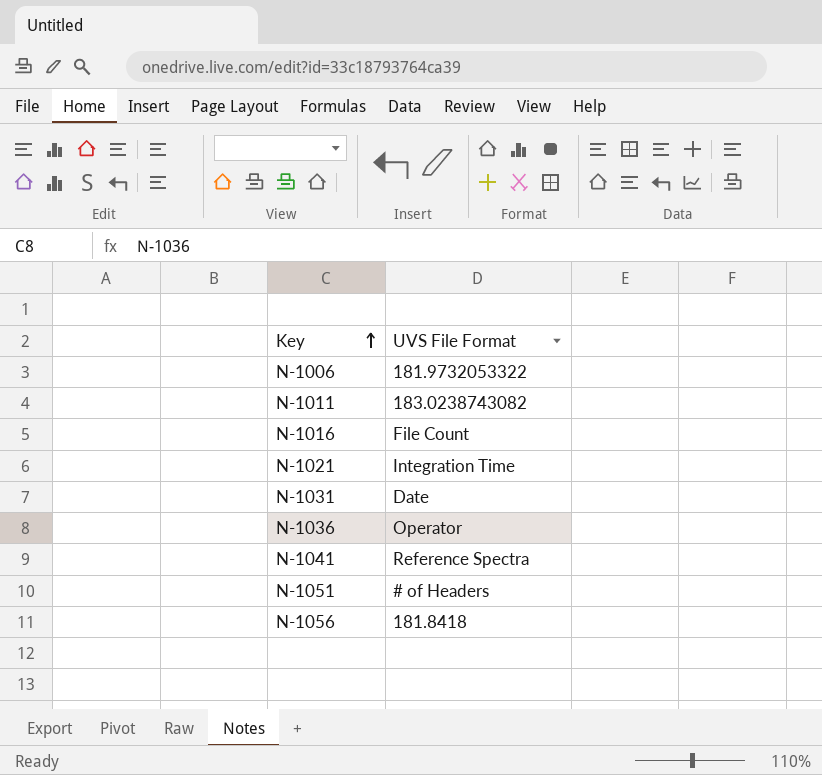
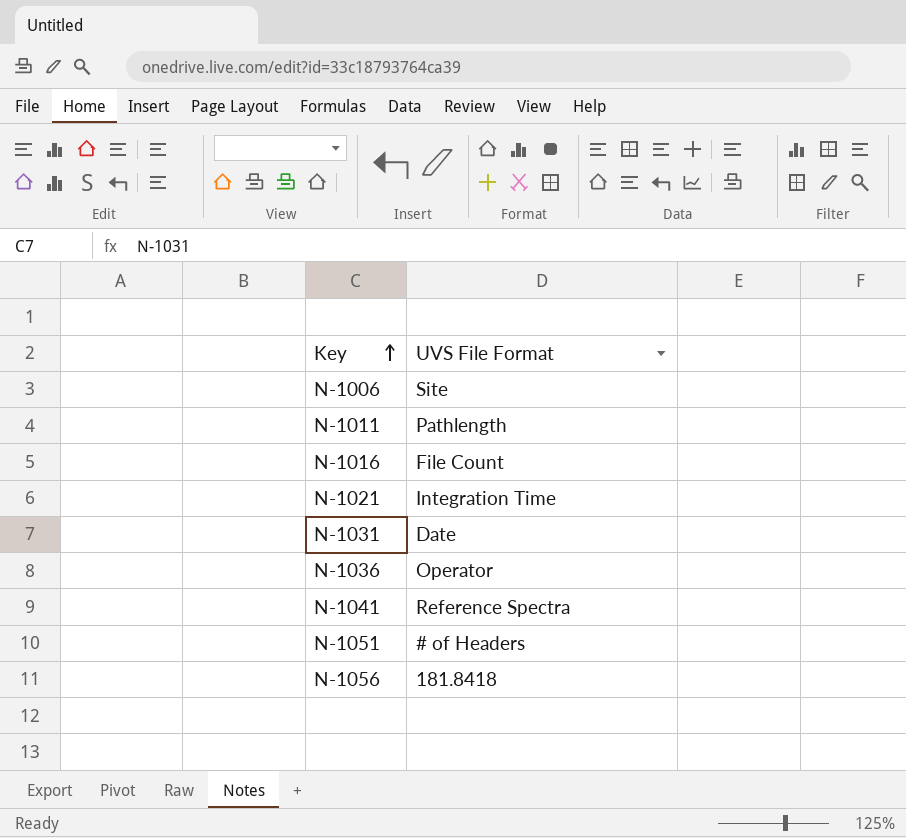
N-1006 | UVS File Format: 181.9732053322 -> Site
N-1011 | UVS File Format: 183.0238743082 -> Pathlength

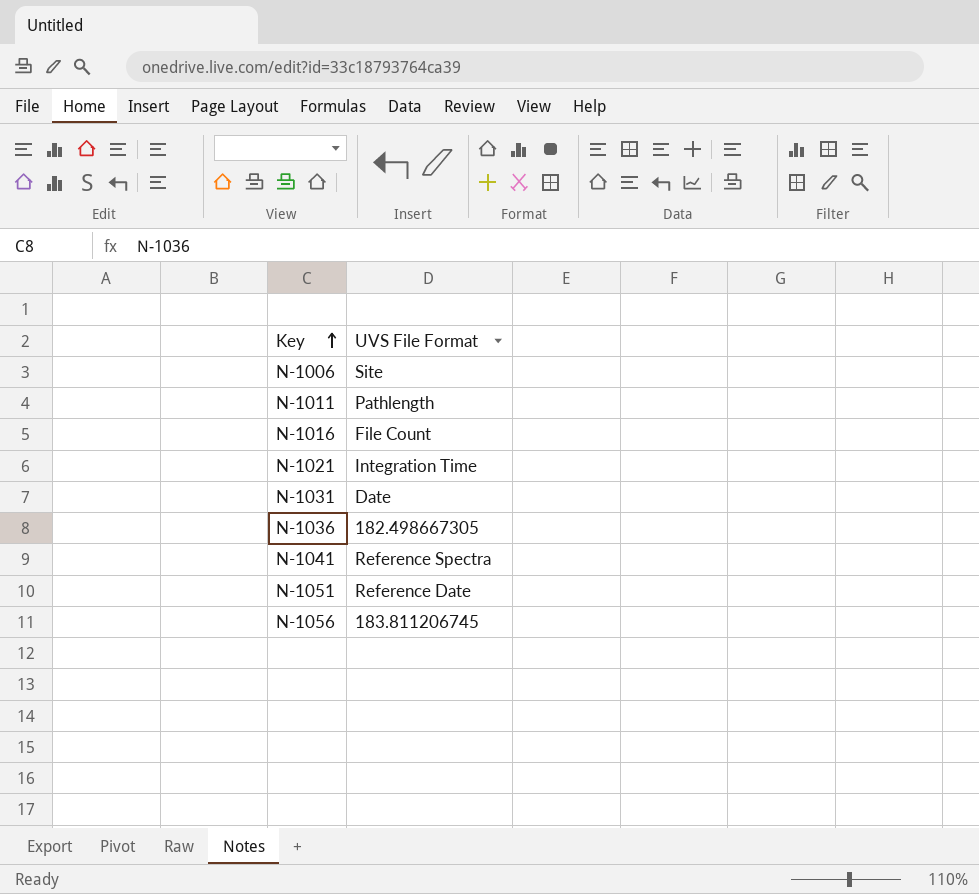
N-1036 | UVS File Format: Operator -> 182.498667305
N-1051 | UVS File Format: # of Headers -> Reference Date
N-1056 | UVS File Format: 181.8418 -> 183.811206745

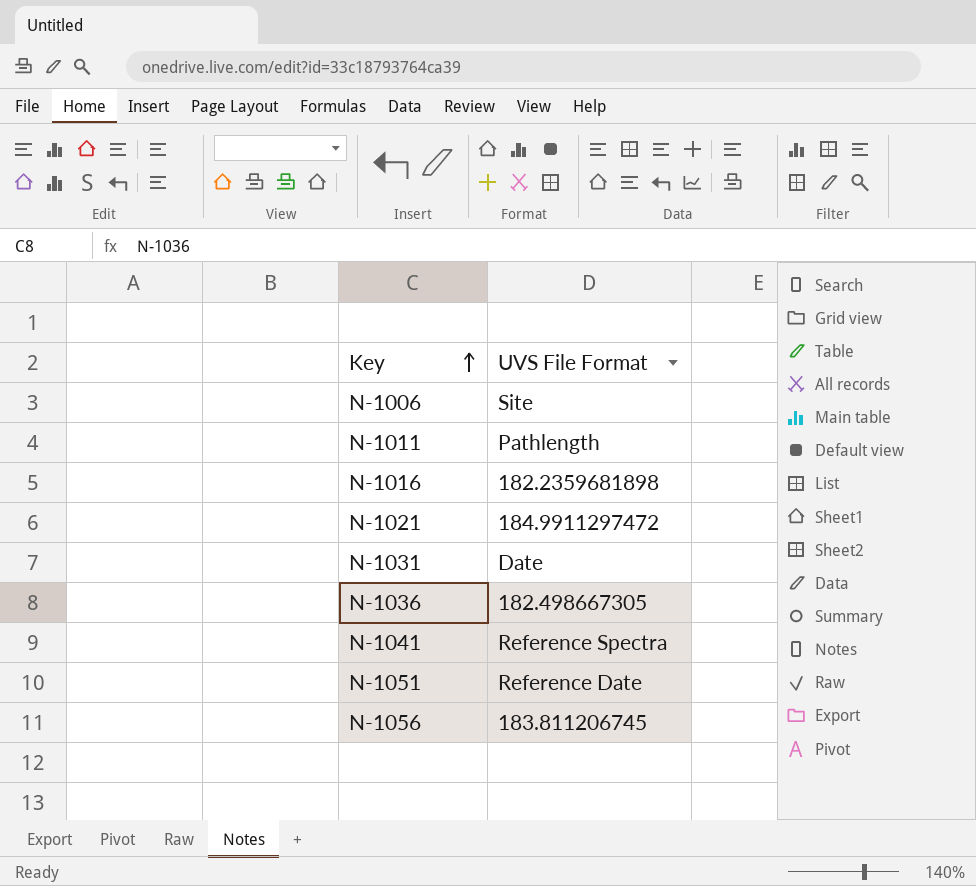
N-1016 | UVS File Format: File Count -> 182.2359681898
N-1021 | UVS File Format: Integration Time -> 184.9911297472

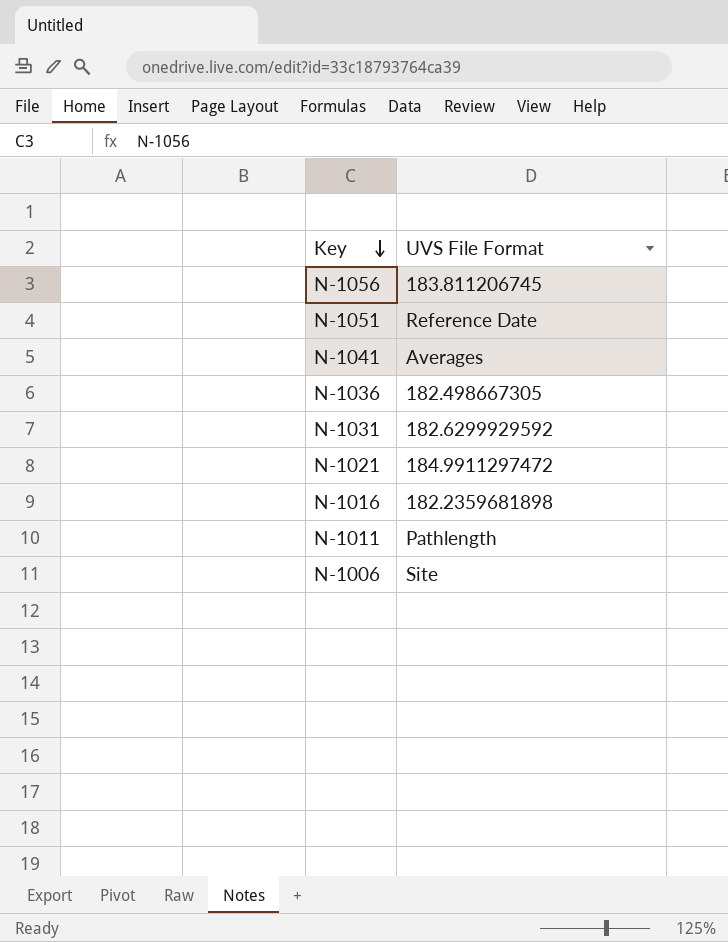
row order: Key ascending -> Key descending
N-1041 | UVS File Format: Reference Spectra -> Averages
N-1031 | UVS File Format: Date -> 182.6299929592

